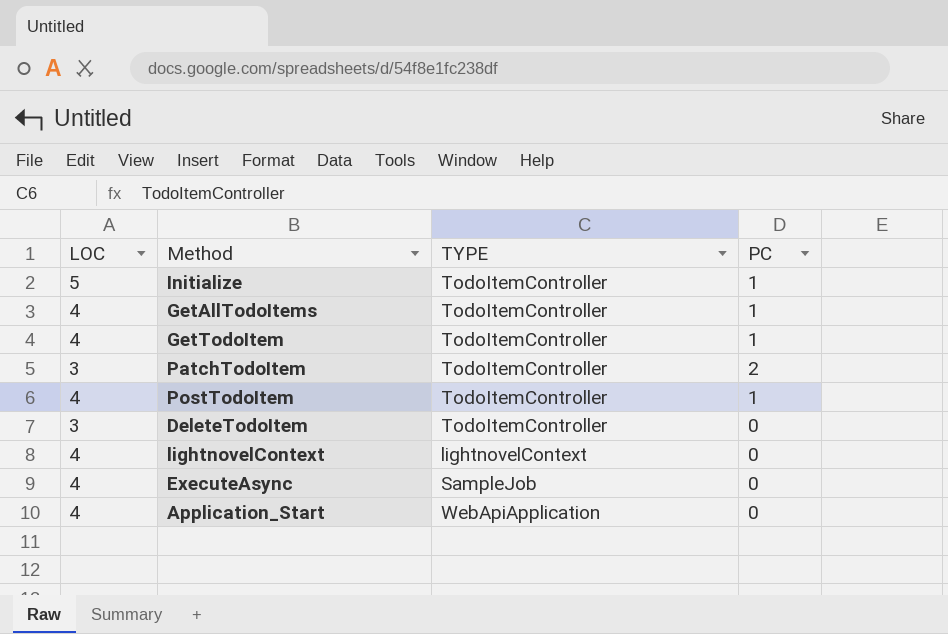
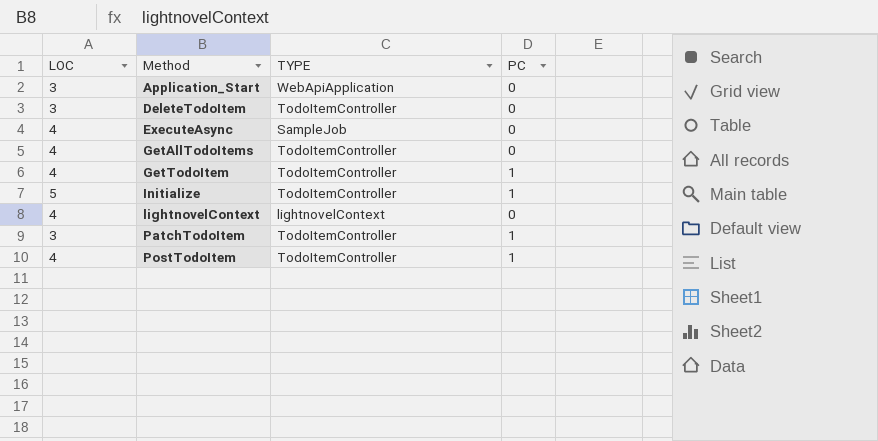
row order: none -> Method ascending
Application_Start | LOC: 4 -> 3
GetAllTodoItems | PC: 1 -> 0
PatchTodoItem | PC: 2 -> 1

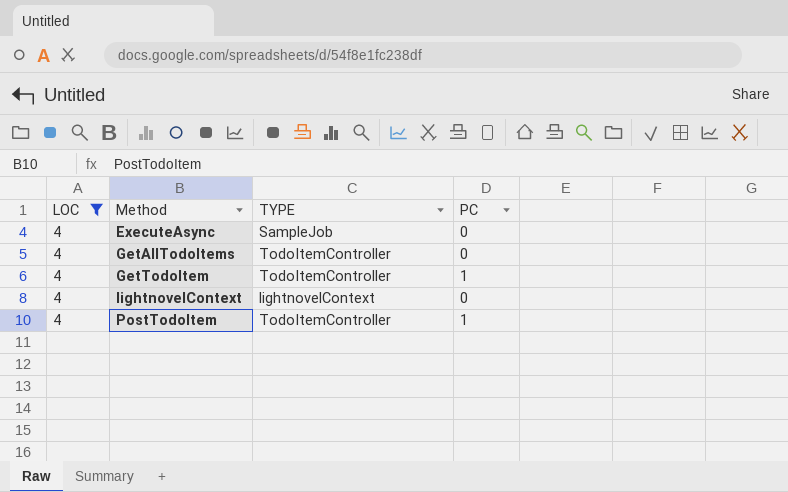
filter: none -> LOC = 4

